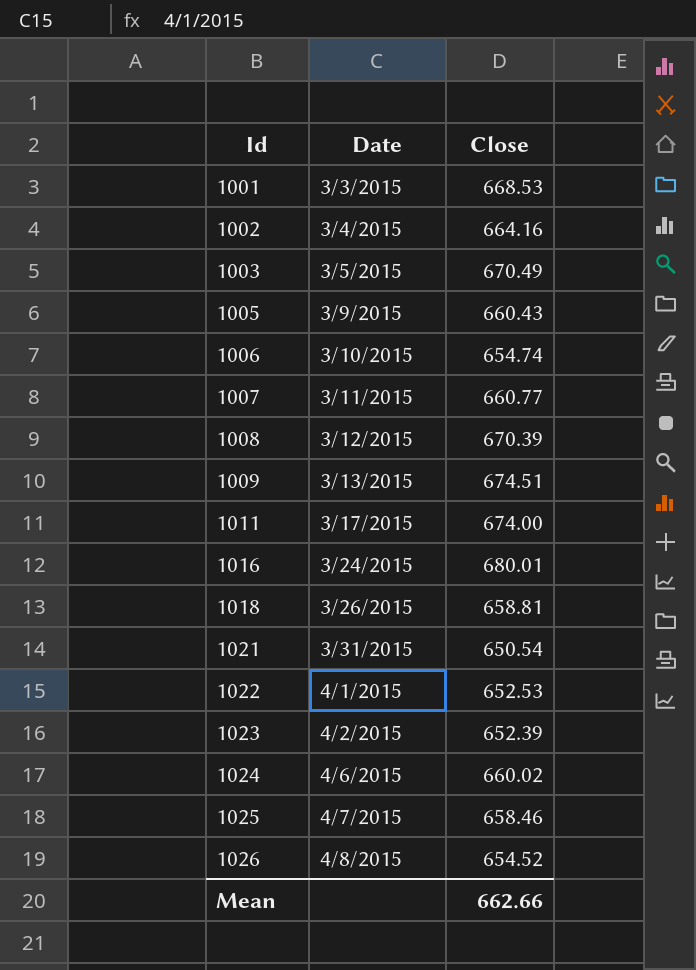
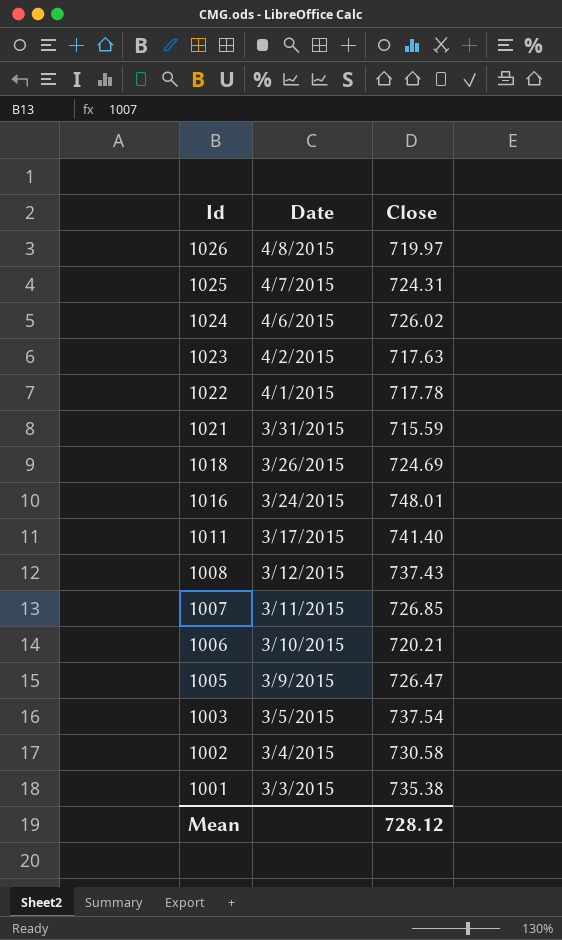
row order: Id ascending -> Id descending
row 1009: 3/13/2015 | 674.51 -> none
1026 | Close: 654.52 -> 719.97
1025 | Close: 658.46 -> 724.31
1024 | Close: 660.02 -> 726.02
1023 | Close: 652.39 -> 717.63
1022 | Close: 652.53 -> 717.78
1021 | Close: 650.54 -> 715.59
1018 | Close: 658.81 -> 724.69
1016 | Close: 680.01 -> 748.01
1011 | Close: 674.00 -> 741.40
1008 | Close: 670.39 -> 737.43
1007 | Close: 660.77 -> 726.85
1006 | Close: 654.74 -> 720.21
1005 | Close: 660.43 -> 726.47
1003 | Close: 670.49 -> 737.54
1002 | Close: 664.16 -> 730.58
1001 | Close: 668.53 -> 735.38
Mean | Close: 662.66 -> 728.12

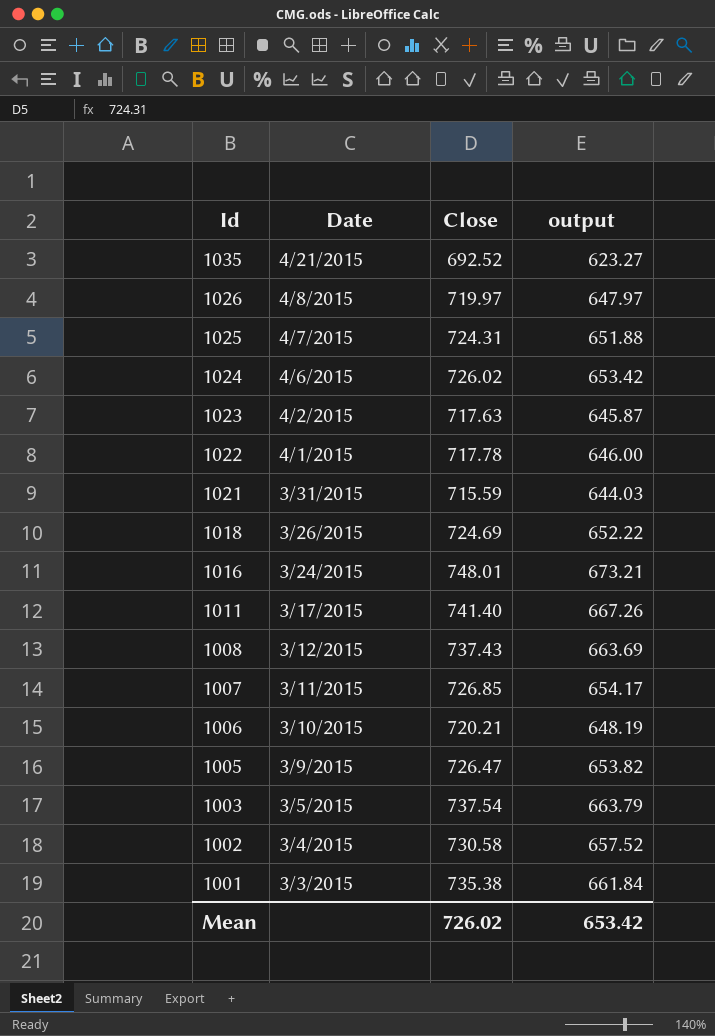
column output | formula: none -> [Close] * 0.9
row 1035: none -> 4/21/2015 | 692.52 | 623.27
Mean | Close: 728.12 -> 726.02

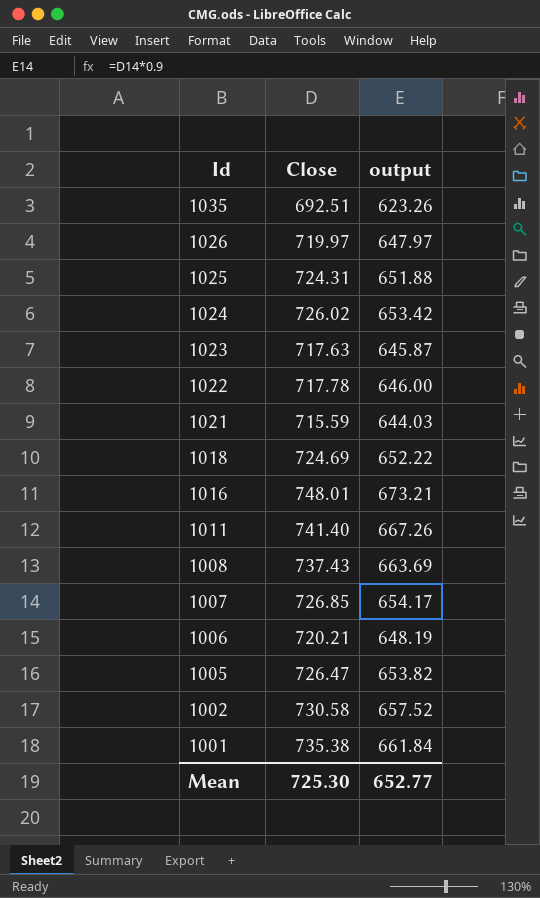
column Date | position: 2 -> none
row 1003: 3/5/2015 | 737.54 | 663.79 -> none
1035 | Close: 692.52 -> 692.51
1035 | output: 623.27 -> 623.26
Mean | Close: 726.02 -> 725.30
Mean | output: 653.42 -> 652.77

